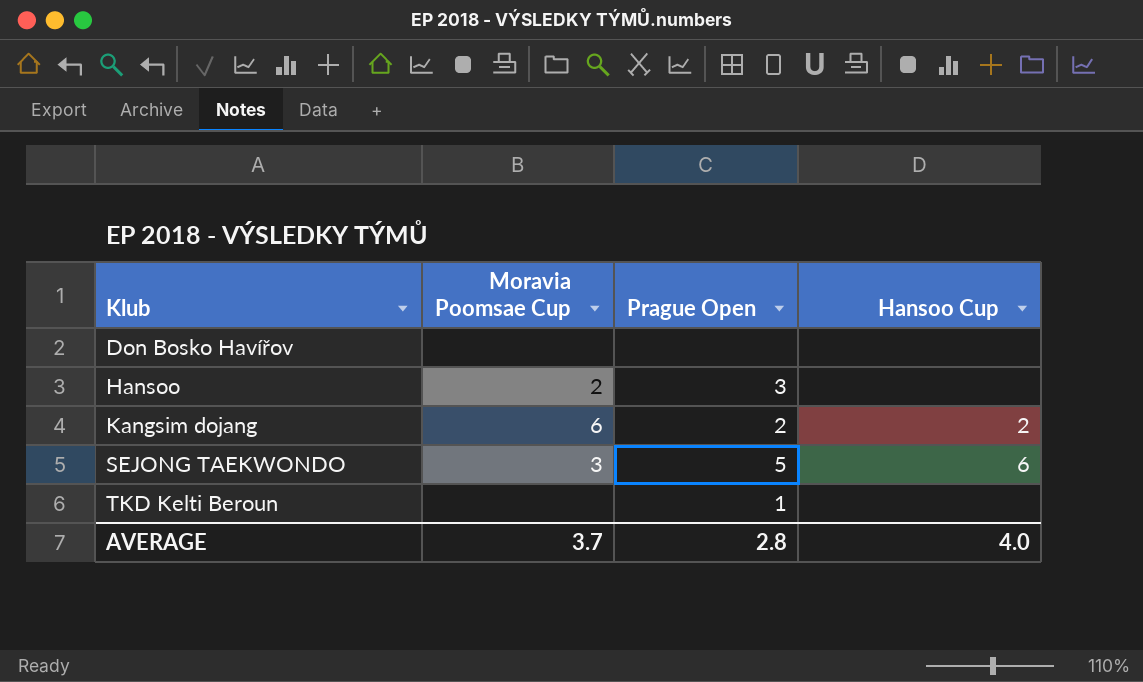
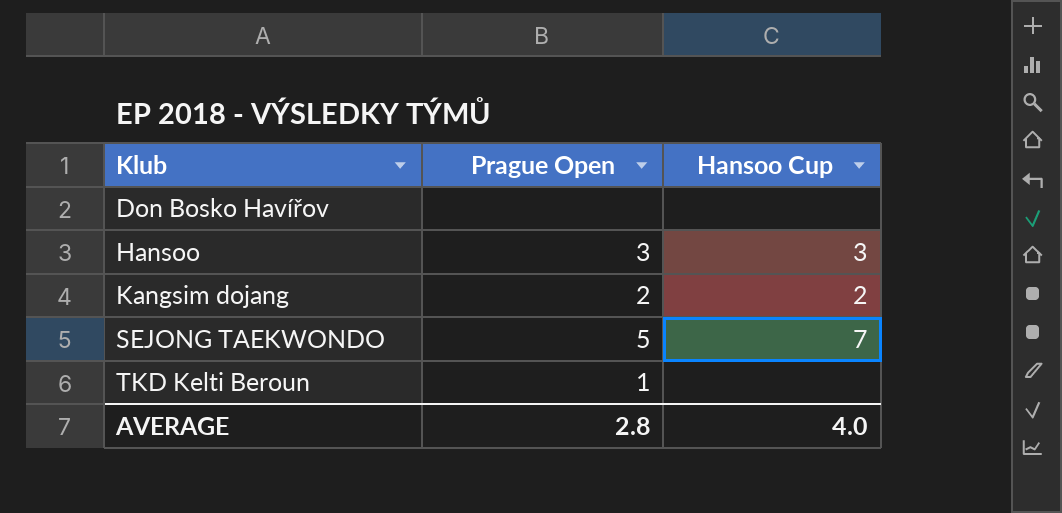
column Moravia Poomsae Cup | position: 2 -> none
Hansoo | Hansoo Cup: none -> 3
SEJONG TAEKWONDO | Hansoo Cup: 6 -> 7

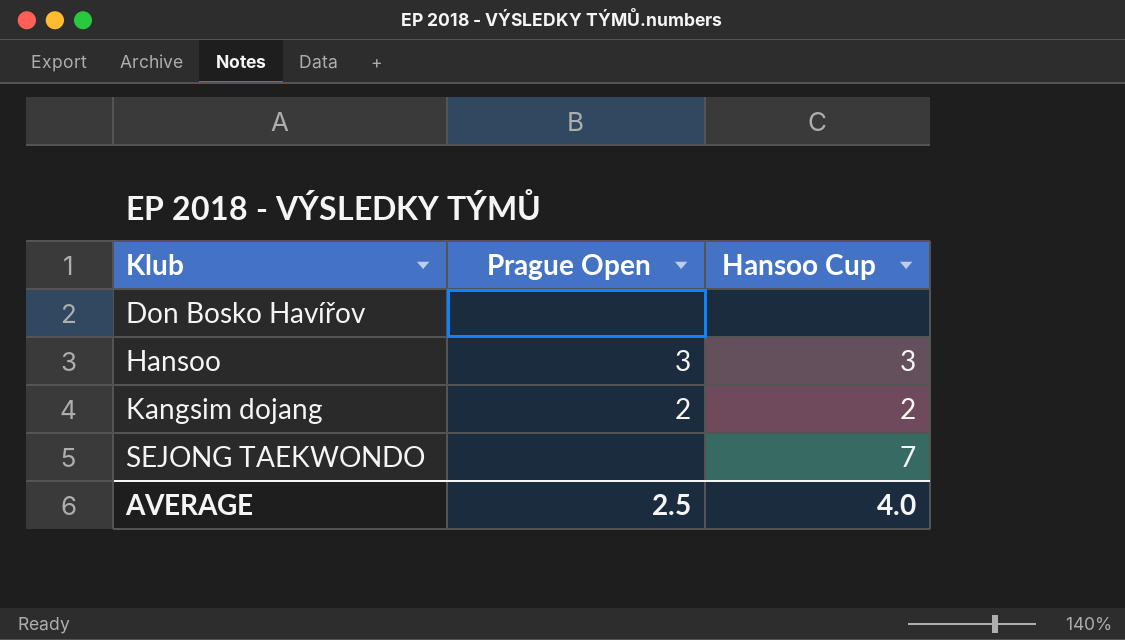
row TKD Kelti Beroun: 1 | none -> none
SEJONG TAEKWONDO | Prague Open: 5 -> none
AVERAGE | Prague Open: 2.8 -> 2.5

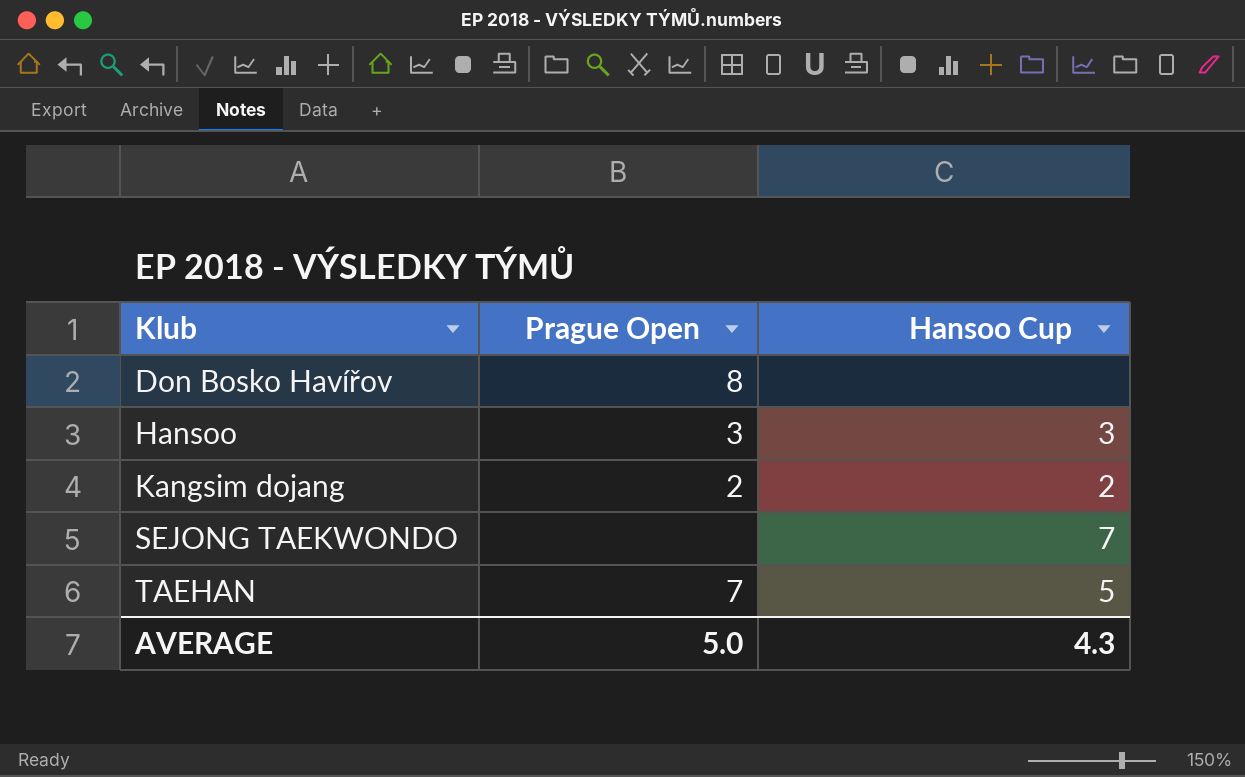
Don Bosko Havířov | Prague Open: none -> 8
row TAEHAN: none -> 7 | 5
AVERAGE | Prague Open: 2.5 -> 5.0
AVERAGE | Hansoo Cup: 4.0 -> 4.3

